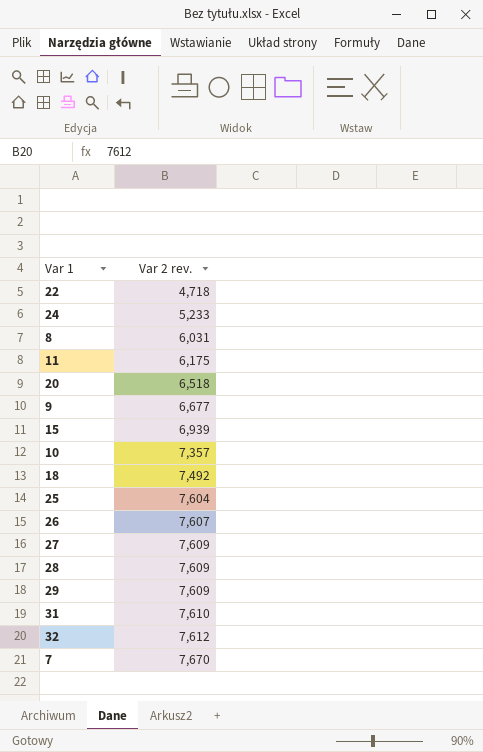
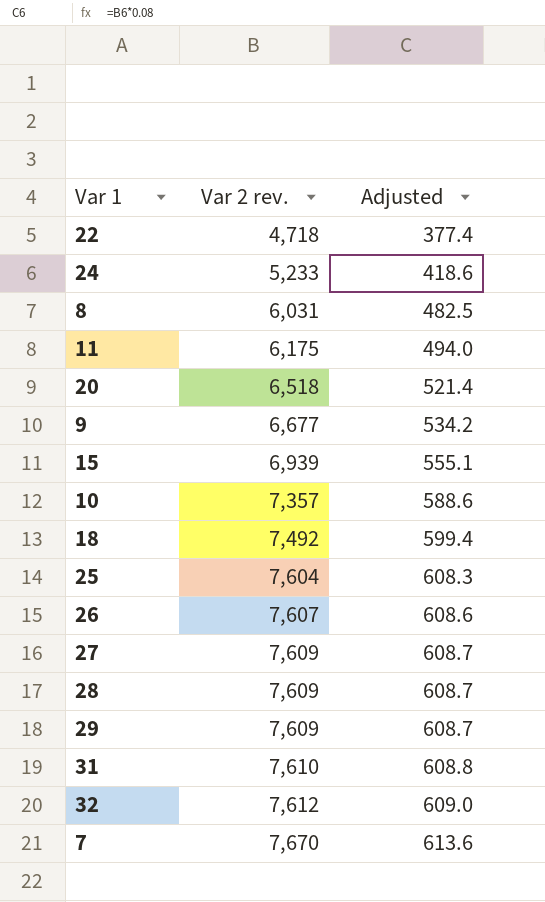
column Adjusted | formula: none -> [Var 2 rev.] * 0.08

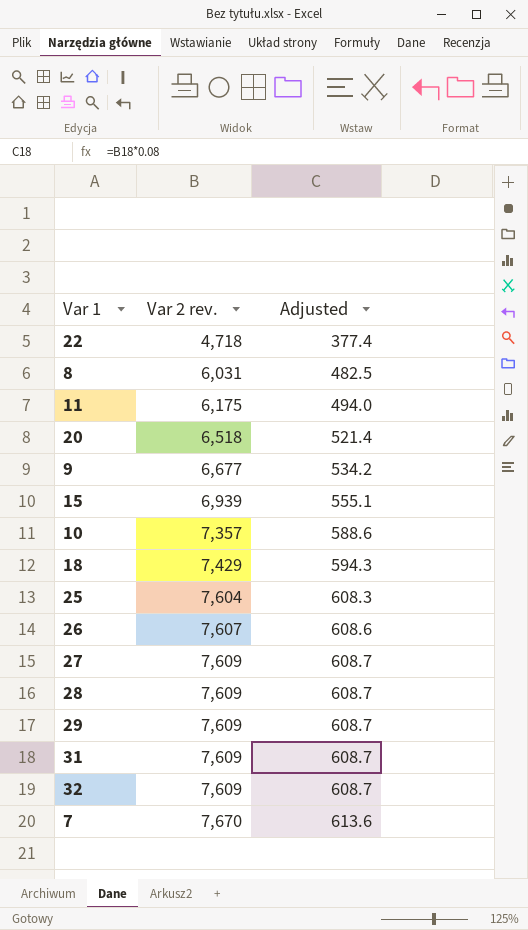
row 24: 5,233 | 418.6 -> none
18 | Var 2 rev.: 7,492 -> 7,429
18 | Adjusted: 599.4 -> 594.3
31 | Var 2 rev.: 7,610 -> 7,609
31 | Adjusted: 608.8 -> 608.7
32 | Var 2 rev.: 7,612 -> 7,609
32 | Adjusted: 609.0 -> 608.7

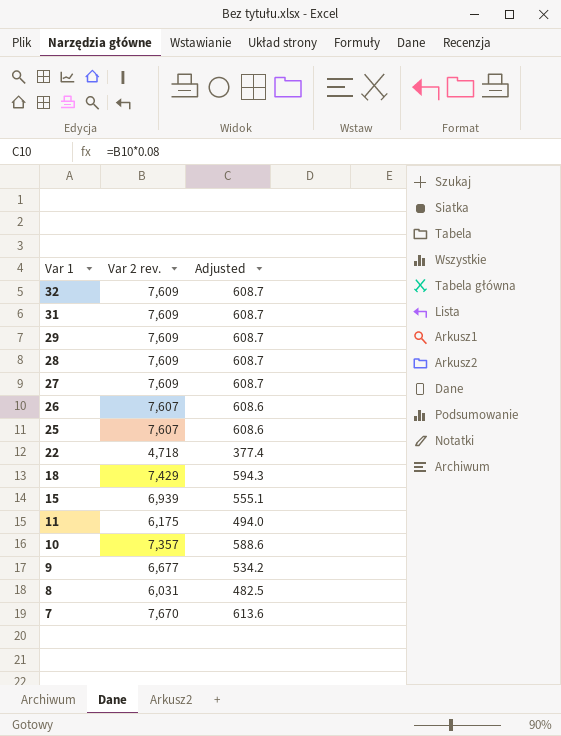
row order: Var 2 rev. ascending -> Var 1 descending
row 20: 6,518 | 521.4 -> none
25 | Var 2 rev.: 7,604 -> 7,607
25 | Adjusted: 608.3 -> 608.6

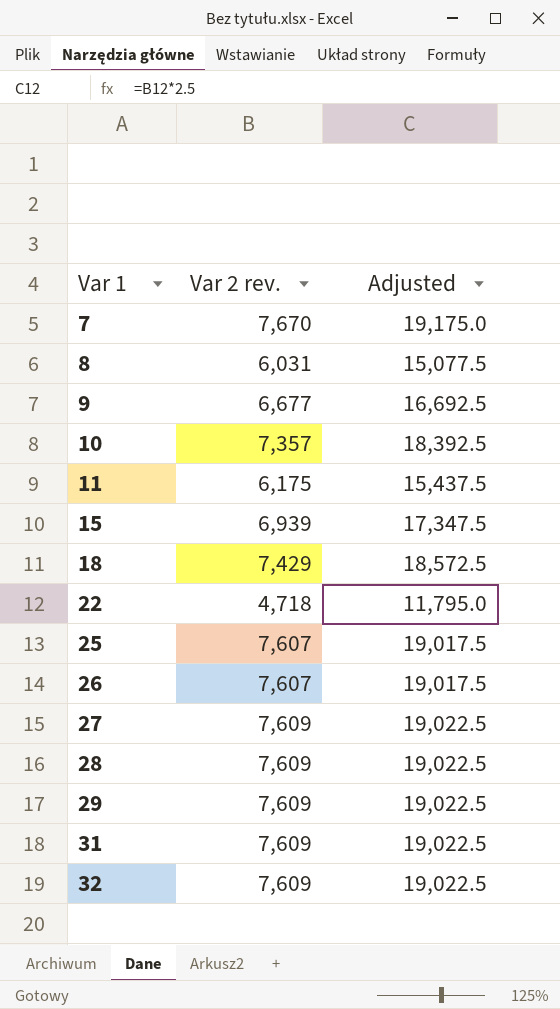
row order: Var 1 descending -> Var 1 ascending
column Adjusted | formula: [Var 2 rev.] * 0.08 -> [Var 2 rev.] * 2.5

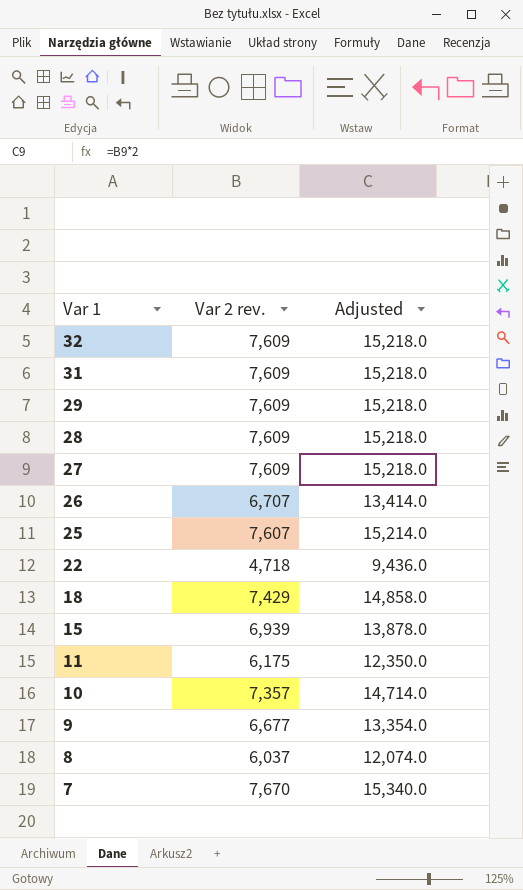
row order: Var 1 ascending -> Var 1 descending
column Adjusted | formula: [Var 2 rev.] * 2.5 -> [Var 2 rev.] * 2
26 | Var 2 rev.: 7,607 -> 6,707
8 | Var 2 rev.: 6,031 -> 6,037

